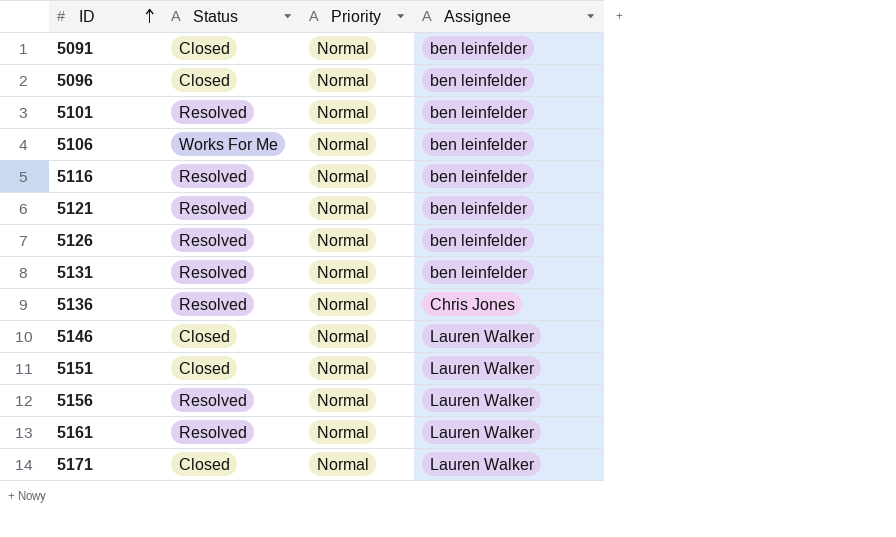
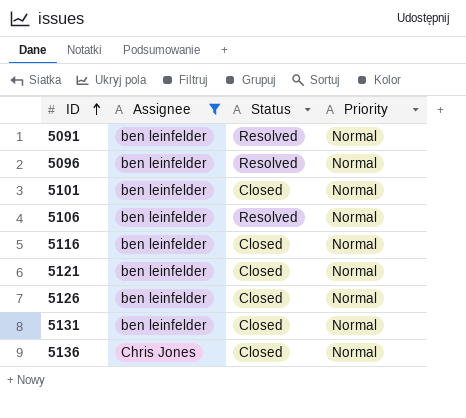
filter: none -> Assignee != Lauren Walker
column Assignee | position: 4 -> 2
5091 | Status: Closed -> Resolved
5096 | Status: Closed -> Resolved
5101 | Status: Resolved -> Closed
5106 | Status: Works For Me -> Resolved
5116 | Status: Resolved -> Closed
5121 | Status: Resolved -> Closed
5126 | Status: Resolved -> Closed
5131 | Status: Resolved -> Closed
5136 | Status: Resolved -> Closed

